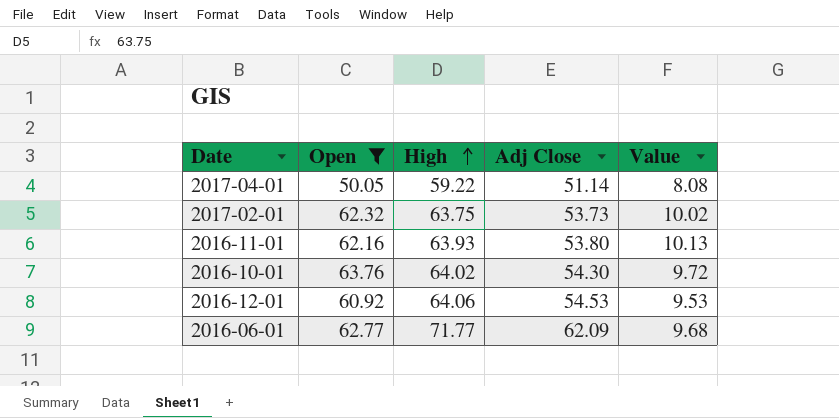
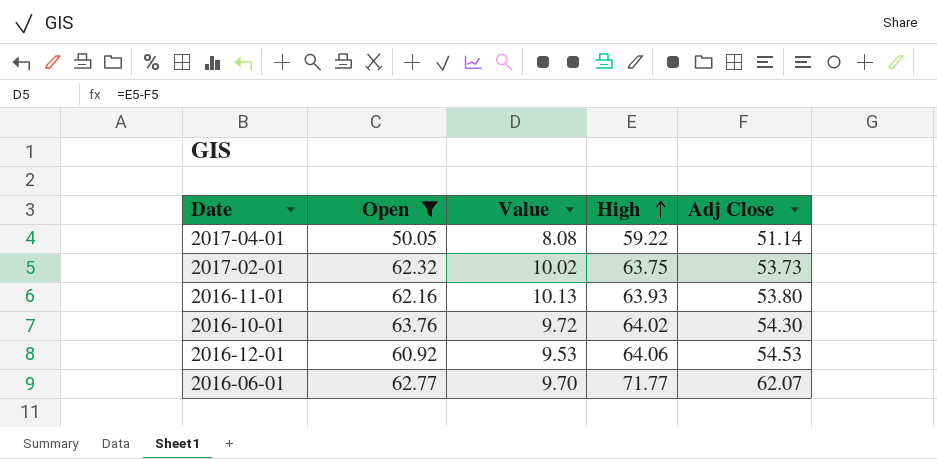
column Value | position: 5 -> 3
2016-06-01 | Value: 9.68 -> 9.70
2016-06-01 | Adj Close: 62.09 -> 62.07

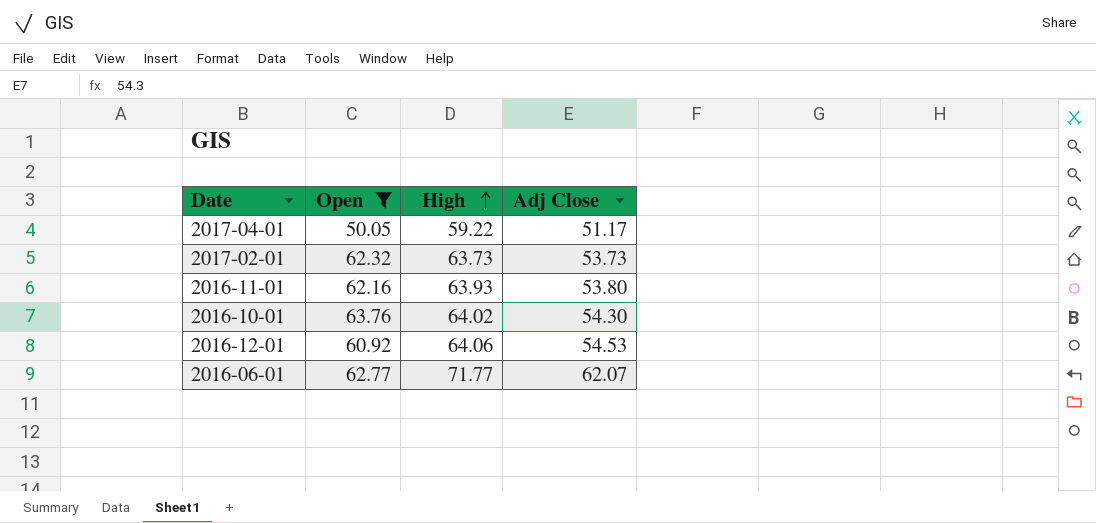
column Value | formula: [High] - [Adj Close] -> none
2017-04-01 | Adj Close: 51.14 -> 51.17
2017-02-01 | High: 63.75 -> 63.73

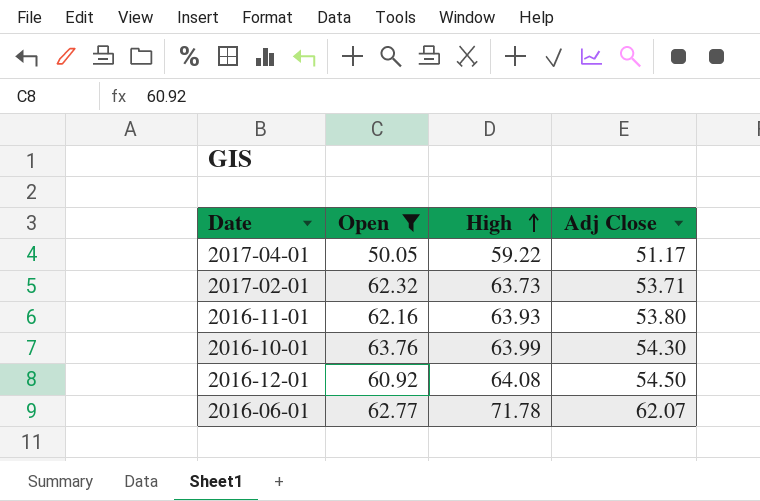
2017-02-01 | Adj Close: 53.73 -> 53.71
2016-10-01 | High: 64.02 -> 63.99
2016-12-01 | High: 64.06 -> 64.08
2016-12-01 | Adj Close: 54.53 -> 54.50
2016-06-01 | High: 71.77 -> 71.78

